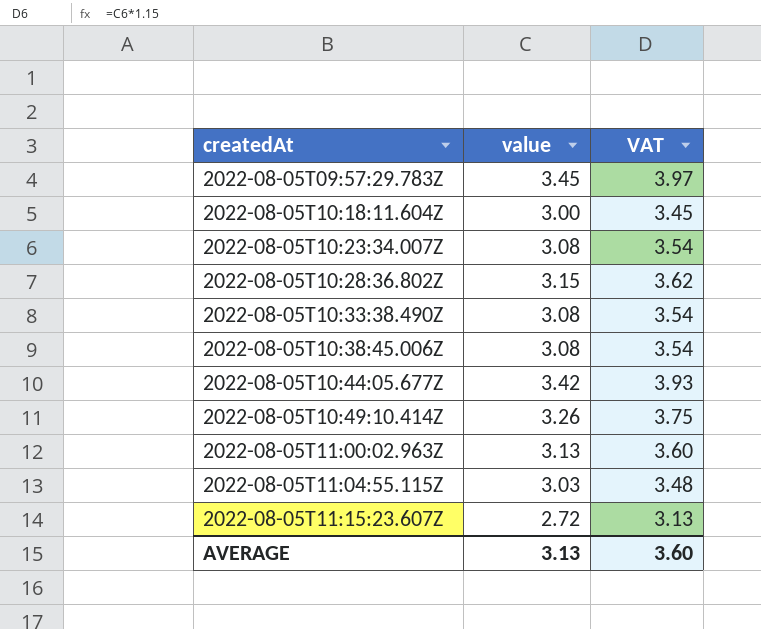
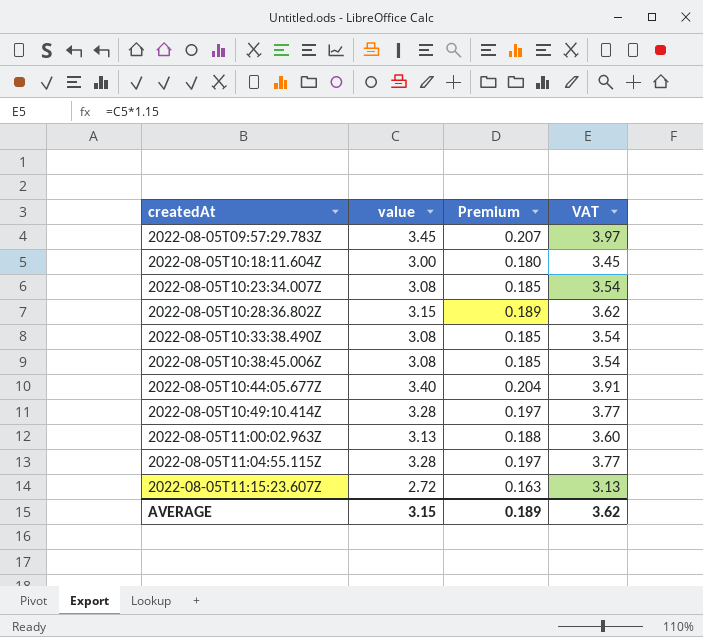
column Premium | formula: none -> [value] * 0.06
2022-08-05T10:44:05.677Z | value: 3.42 -> 3.40
2022-08-05T10:44:05.677Z | VAT: 3.93 -> 3.91
2022-08-05T10:49:10.414Z | value: 3.26 -> 3.28
2022-08-05T10:49:10.414Z | VAT: 3.75 -> 3.77
2022-08-05T11:04:55.115Z | value: 3.03 -> 3.28
2022-08-05T11:04:55.115Z | VAT: 3.48 -> 3.77
AVERAGE | value: 3.13 -> 3.15
AVERAGE | VAT: 3.60 -> 3.62

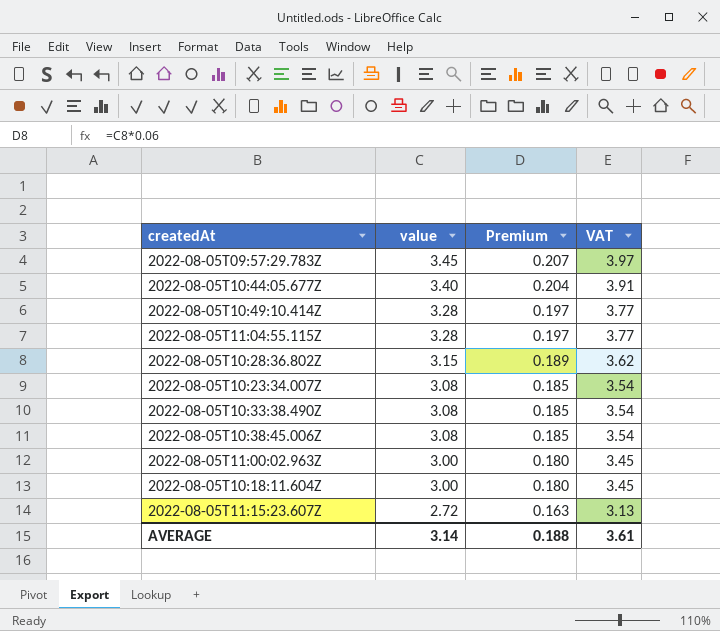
row order: createdAt ascending -> value descending
2022-08-05T11:00:02.963Z | value: 3.13 -> 3.00
2022-08-05T11:00:02.963Z | Premium: 0.188 -> 0.180
2022-08-05T11:00:02.963Z | VAT: 3.60 -> 3.45
AVERAGE | value: 3.15 -> 3.14
AVERAGE | Premium: 0.189 -> 0.188
AVERAGE | VAT: 3.62 -> 3.61

